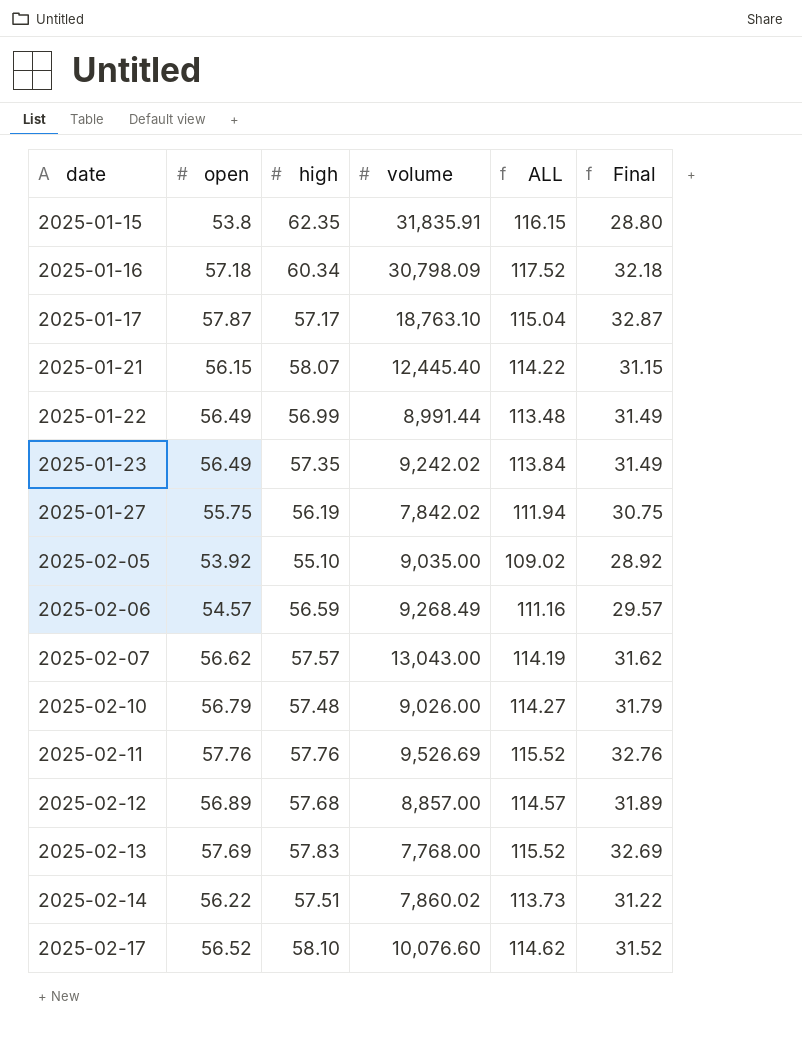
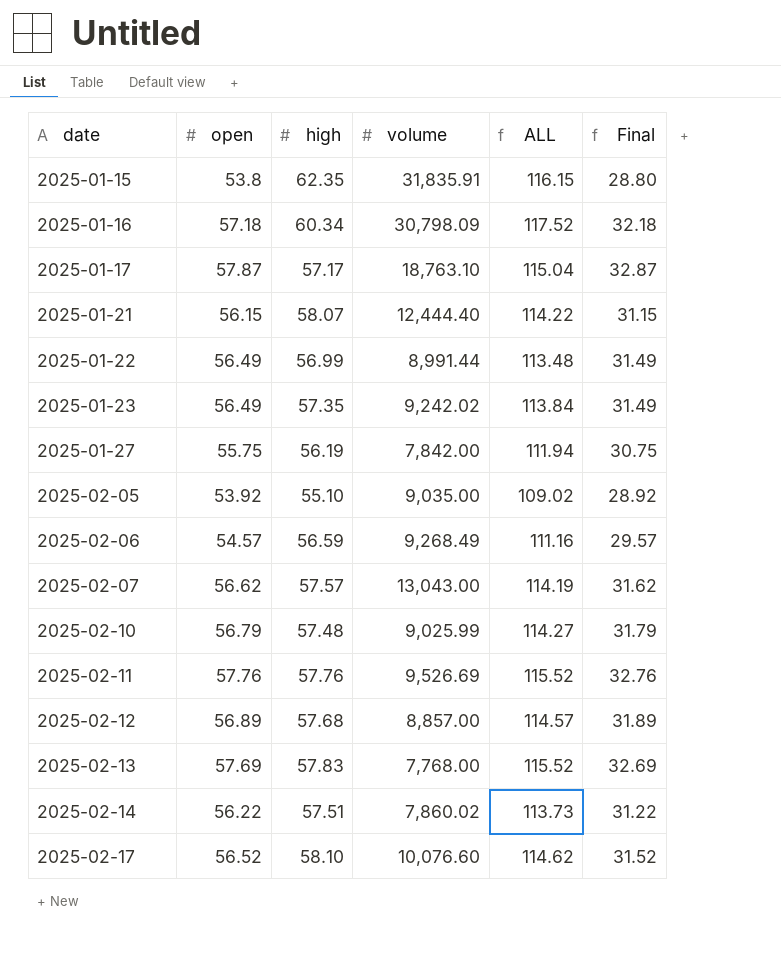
2025-01-21 | volume: 12,445.40 -> 12,444.40
2025-01-27 | volume: 7,842.02 -> 7,842.00
2025-02-10 | volume: 9,026.00 -> 9,025.99

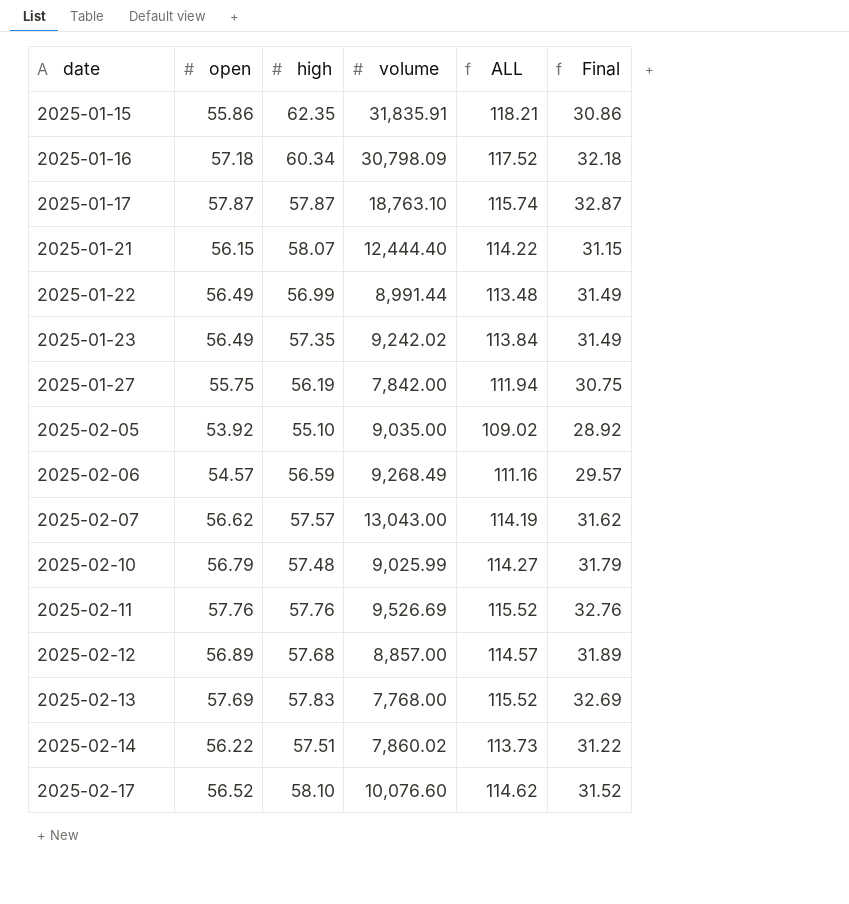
2025-01-15 | open: 53.8 -> 55.86
2025-01-15 | ALL: 116.15 -> 118.21
2025-01-15 | Final: 28.80 -> 30.86
2025-01-17 | high: 57.17 -> 57.87
2025-01-17 | ALL: 115.04 -> 115.74

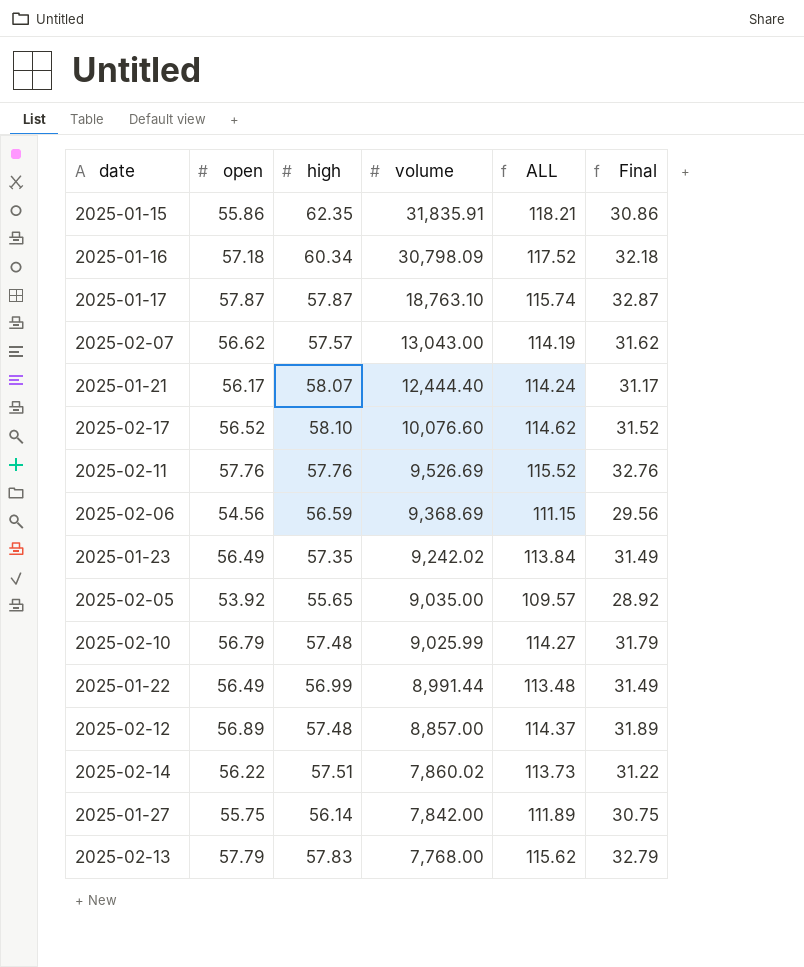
row order: date ascending -> volume descending
2025-01-21 | open: 56.15 -> 56.17
2025-01-21 | ALL: 114.22 -> 114.24
2025-01-21 | Final: 31.15 -> 31.17
2025-02-06 | open: 54.57 -> 54.56
2025-02-06 | volume: 9,268.49 -> 9,368.69
2025-02-06 | ALL: 111.16 -> 111.15
2025-02-06 | Final: 29.57 -> 29.56
2025-02-05 | high: 55.10 -> 55.65
2025-02-05 | ALL: 109.02 -> 109.57
2025-02-12 | high: 57.68 -> 57.48
2025-02-12 | ALL: 114.57 -> 114.37
2025-01-27 | high: 56.19 -> 56.14
2025-01-27 | ALL: 111.94 -> 111.89
2025-02-13 | open: 57.69 -> 57.79
2025-02-13 | ALL: 115.52 -> 115.62
2025-02-13 | Final: 32.69 -> 32.79

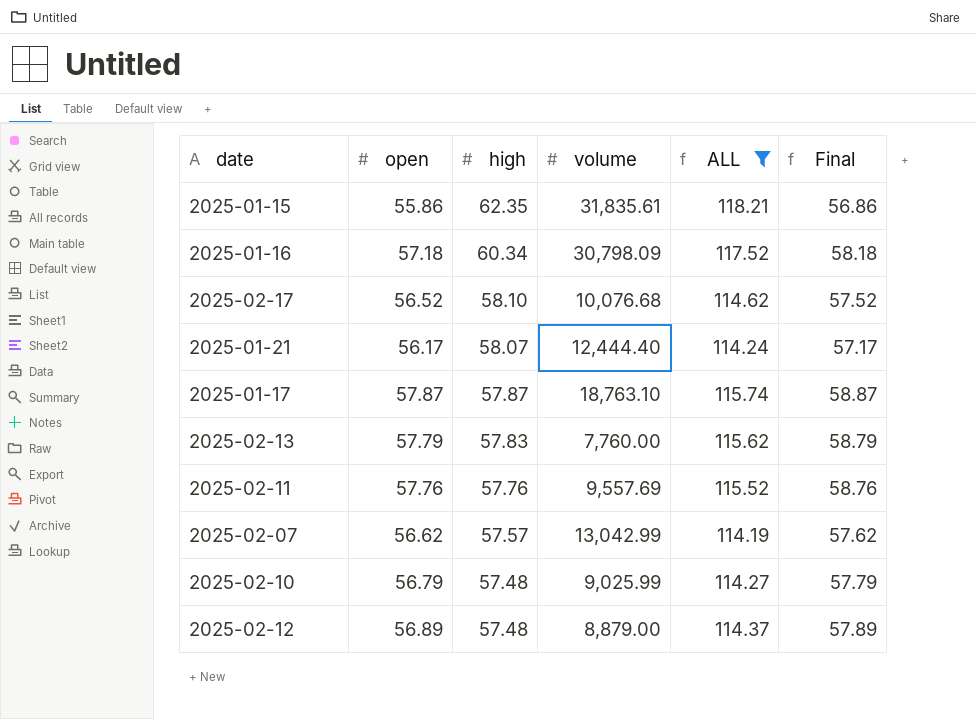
filter: none -> ALL >= 114.19
row order: volume descending -> high descending
column Final | formula: [open] - 25 -> [open] + 1
2025-01-15 | volume: 31,835.91 -> 31,835.61
2025-02-17 | volume: 10,076.60 -> 10,076.68
2025-02-13 | volume: 7,768.00 -> 7,760.00
2025-02-11 | volume: 9,526.69 -> 9,557.69
2025-02-07 | volume: 13,043.00 -> 13,042.99
2025-02-12 | volume: 8,857.00 -> 8,879.00

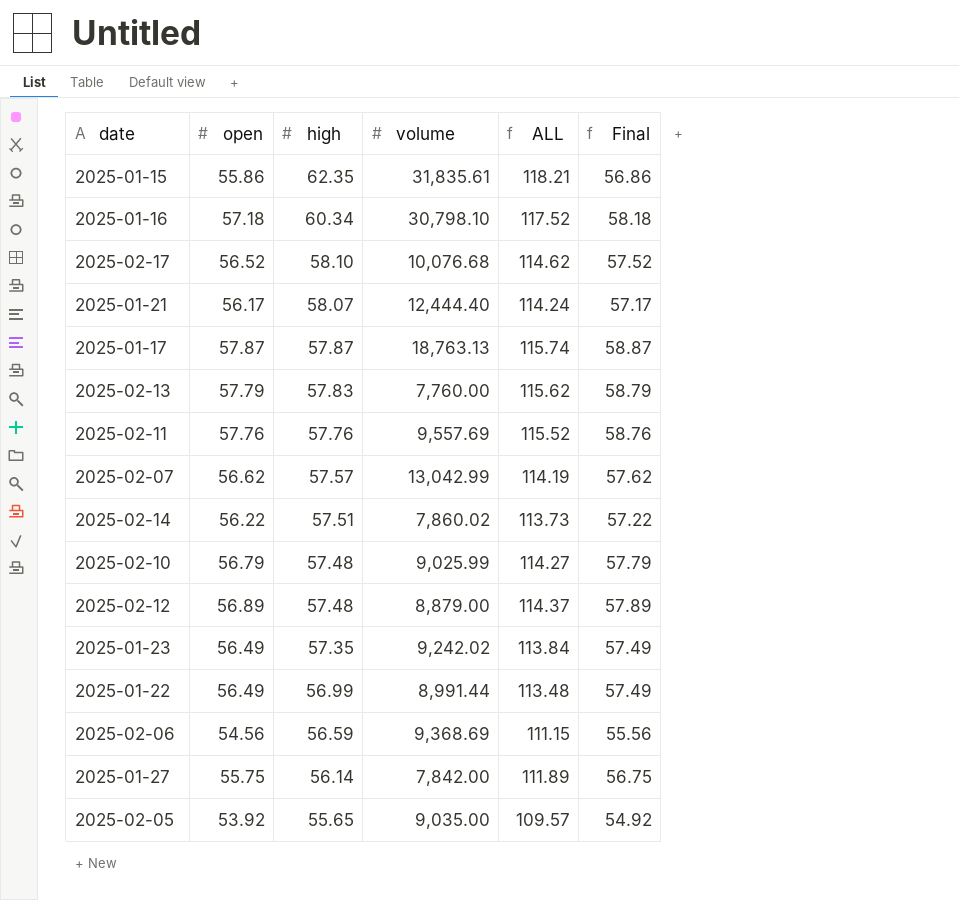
filter: ALL >= 114.19 -> none
2025-01-16 | volume: 30,798.09 -> 30,798.10
2025-01-17 | volume: 18,763.10 -> 18,763.13

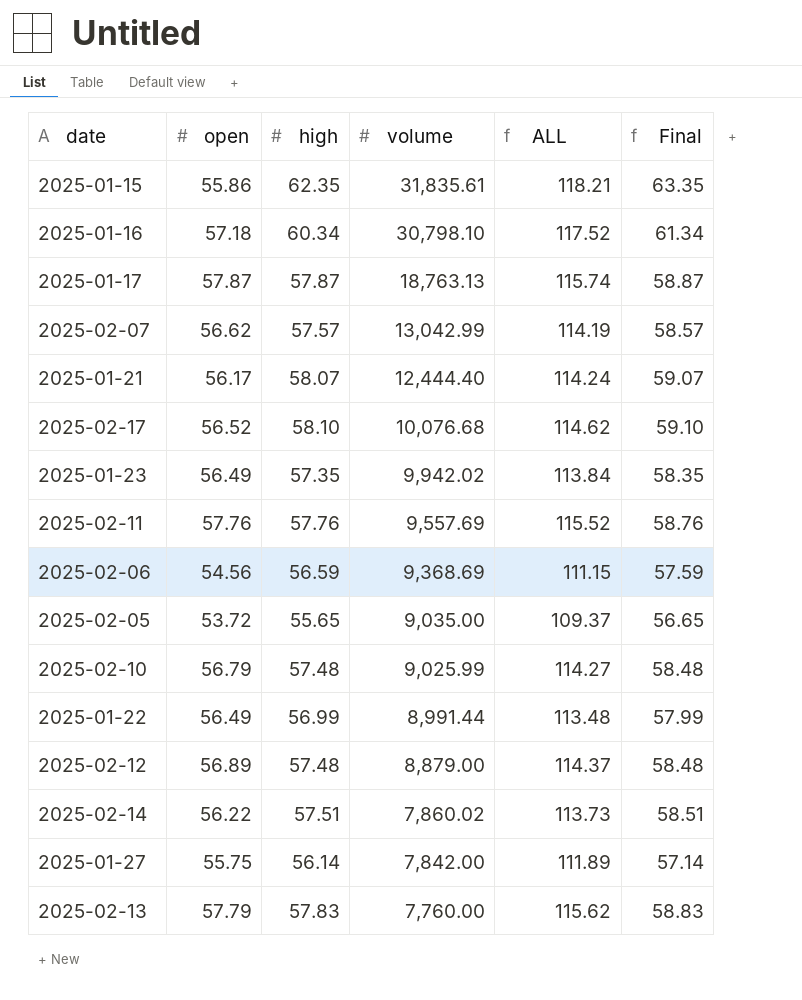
row order: high descending -> volume descending
column Final | formula: [open] + 1 -> [high] + 1
2025-01-23 | volume: 9,242.02 -> 9,942.02
2025-02-05 | open: 53.92 -> 53.72
2025-02-05 | ALL: 109.57 -> 109.37

